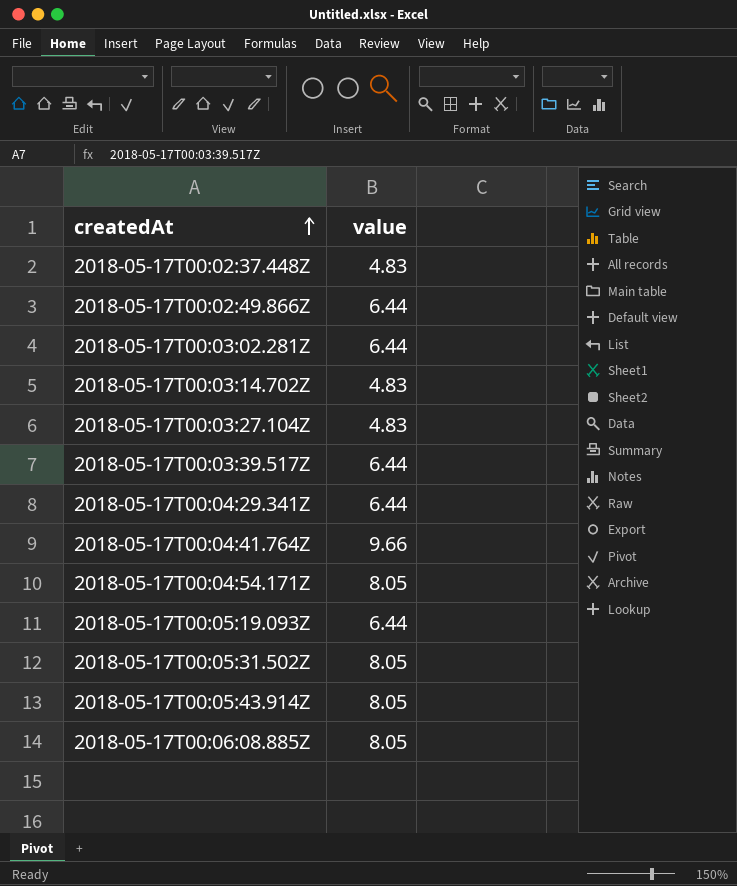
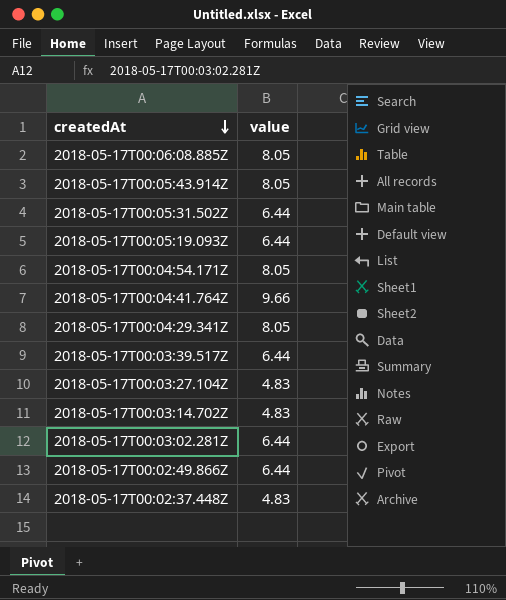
row order: createdAt ascending -> createdAt descending
2018-05-17T00:05:31.502Z | value: 8.05 -> 6.44
2018-05-17T00:04:29.341Z | value: 6.44 -> 8.05

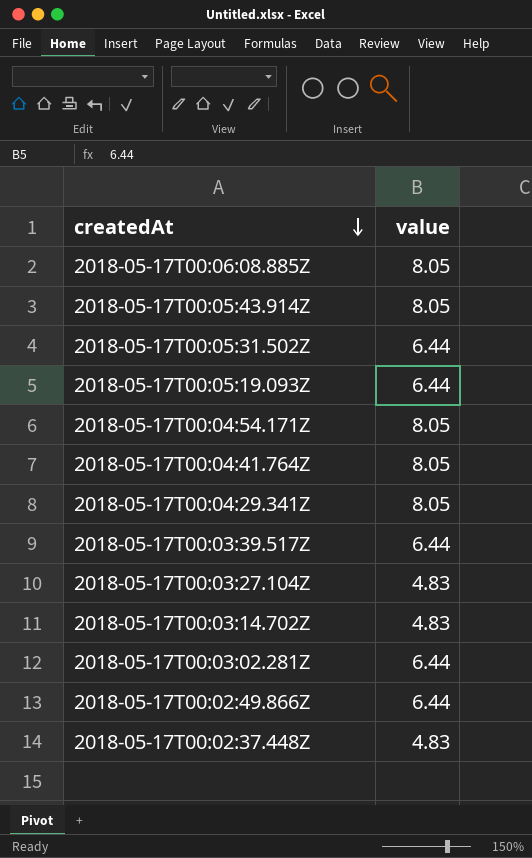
2018-05-17T00:04:41.764Z | value: 9.66 -> 8.05

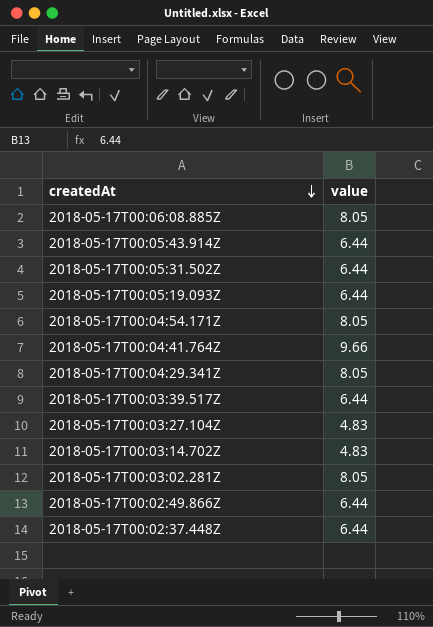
2018-05-17T00:05:43.914Z | value: 8.05 -> 6.44
2018-05-17T00:04:41.764Z | value: 8.05 -> 9.66
2018-05-17T00:03:02.281Z | value: 6.44 -> 8.05
2018-05-17T00:02:37.448Z | value: 4.83 -> 6.44

